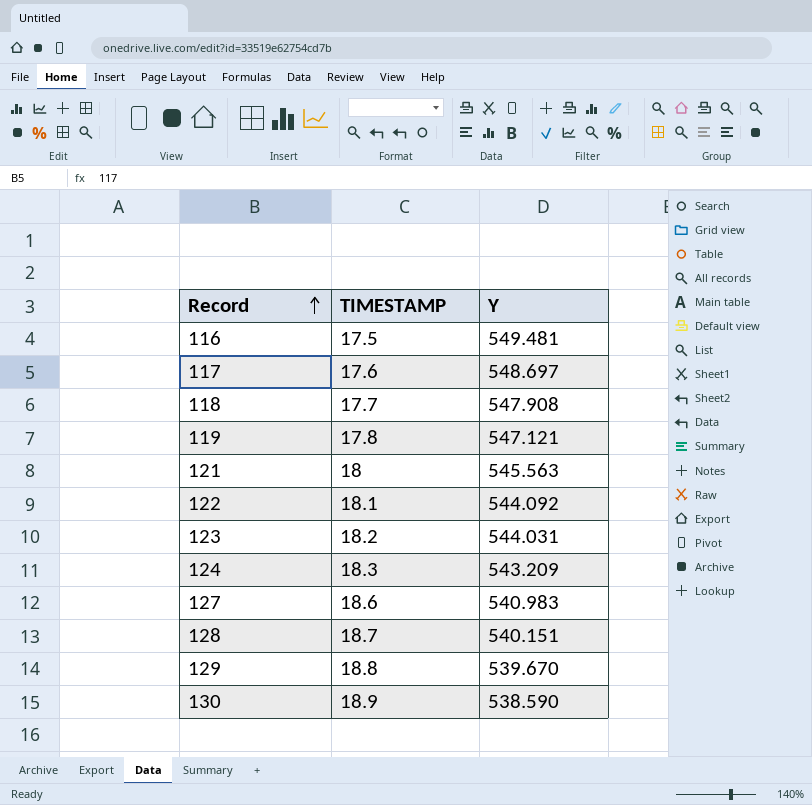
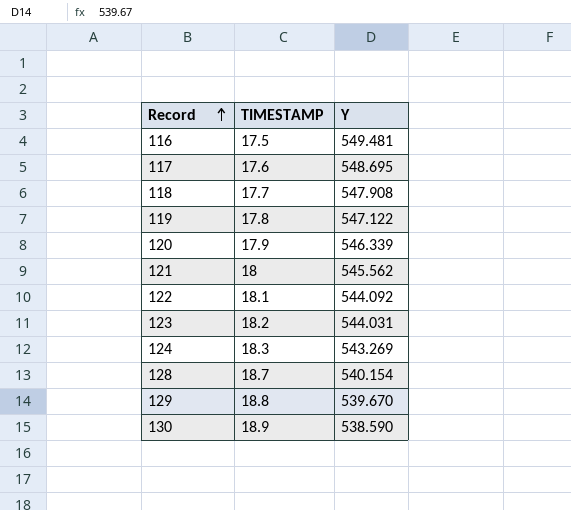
row 127: 18.6 | 540.983 -> none
117 | Y: 548.697 -> 548.695
119 | Y: 547.121 -> 547.122
row 120: none -> 17.9 | 546.339
121 | Y: 545.563 -> 545.562
124 | Y: 543.209 -> 543.269
128 | Y: 540.151 -> 540.154

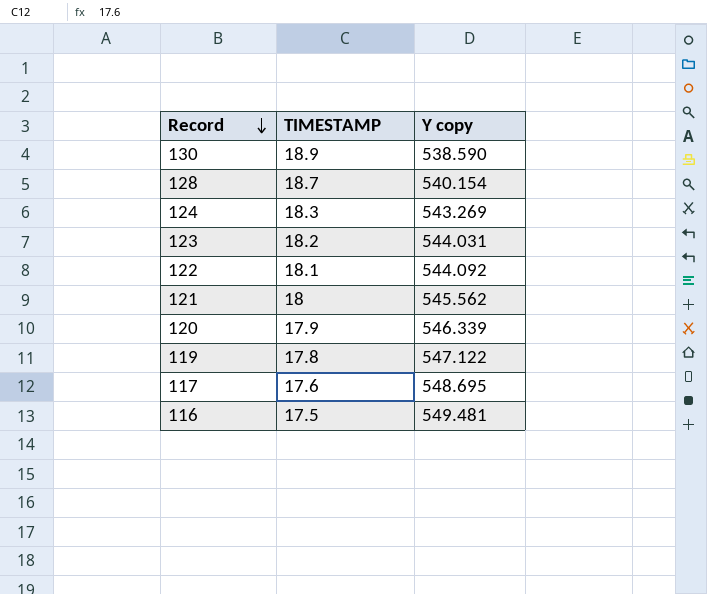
row order: Record ascending -> Record descending
column name: Y -> Y copy
row 118: 17.7 | 547.908 -> none
row 129: 18.8 | 539.670 -> none

